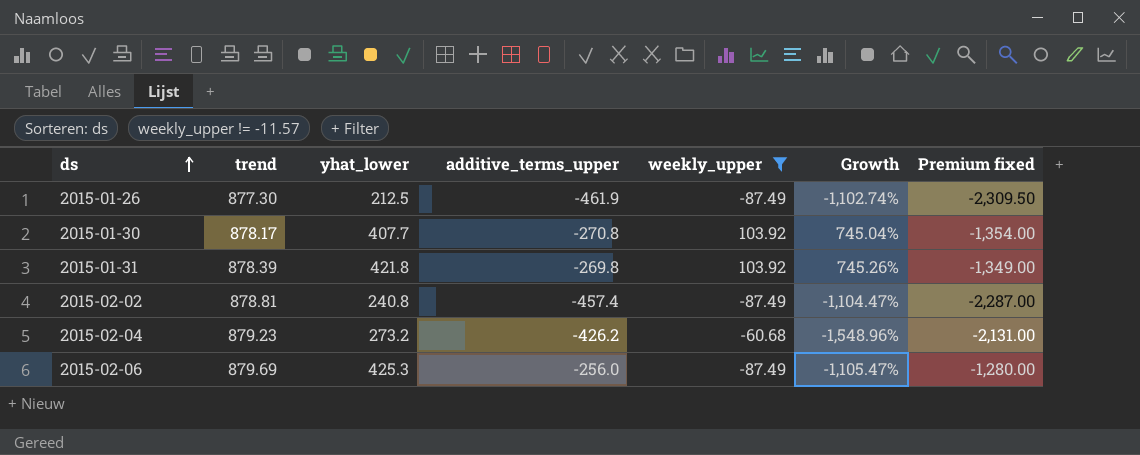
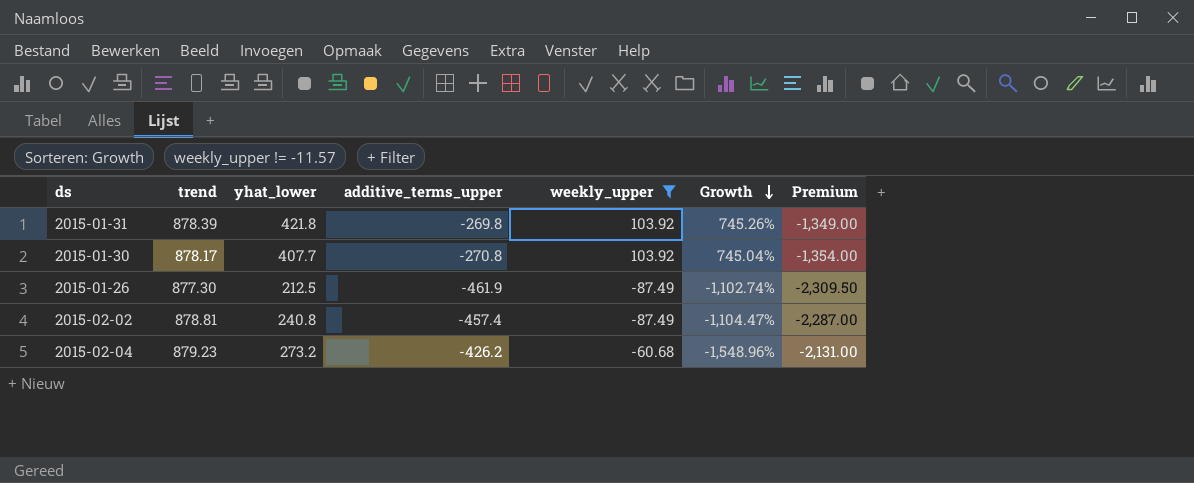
row order: ds ascending -> Growth descending
column name: Premium fixed -> Premium
row 2015-02-06: 879.69 | 425.3 | -256.0 | -87.49 | -1,105.47% | -1,280.00 -> none

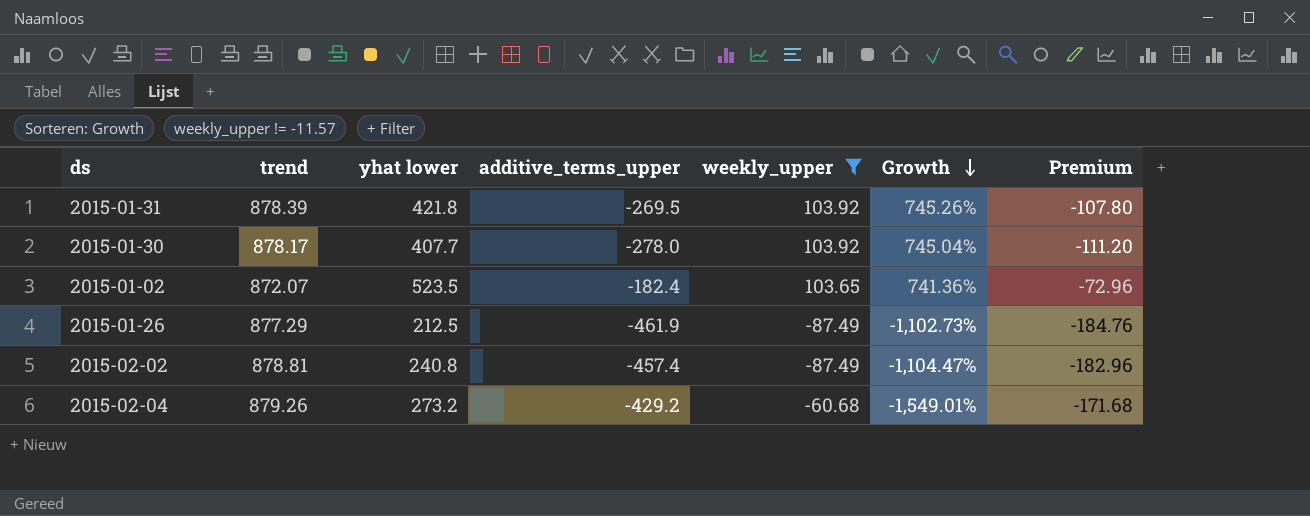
column name: yhat_lower -> yhat lower
column Premium | formula: [additive_terms_upper] * 5 -> [additive_terms_upper] * 0.4
2015-01-31 | additive_terms_upper: -269.8 -> -269.5
2015-01-30 | additive_terms_upper: -270.8 -> -278.0
row 2015-01-02: none -> 872.07 | 523.5 | -182.4 | 103.65 | 741.36% | -72.96
2015-01-26 | trend: 877.30 -> 877.29
2015-01-26 | Growth: -1,102.74% -> -1,102.73%
2015-02-04 | trend: 879.23 -> 879.26
2015-02-04 | additive_terms_upper: -426.2 -> -429.2
2015-02-04 | Growth: -1,548.96% -> -1,549.01%

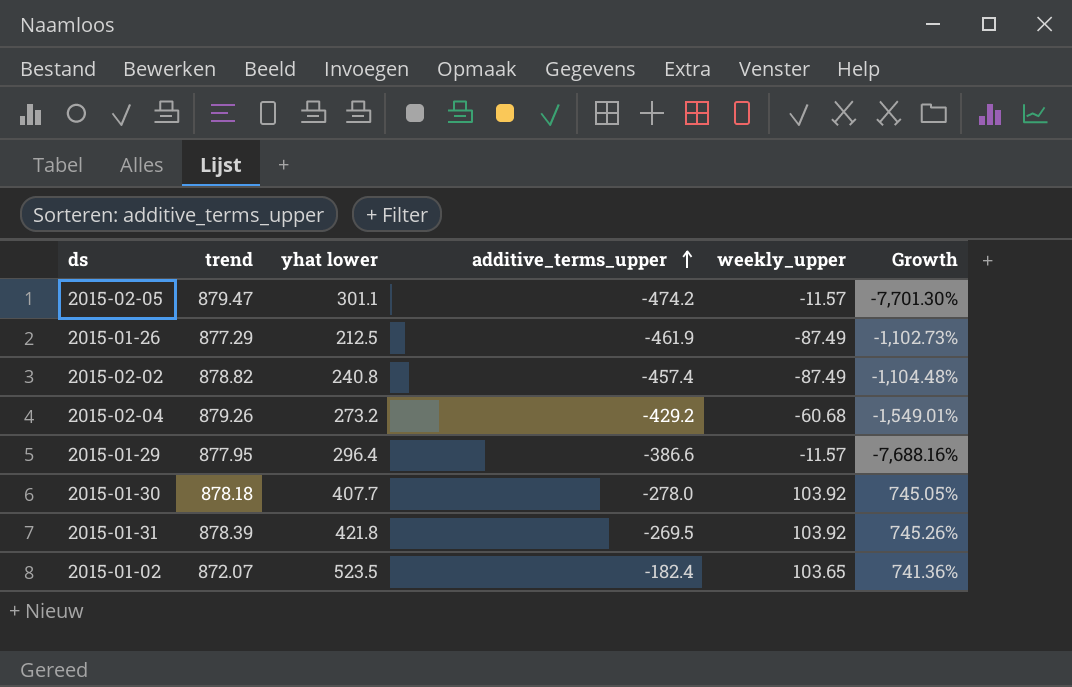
filter: weekly_upper != -11.57 -> none
row order: Growth descending -> additive_terms_upper ascending
column Premium | formula: [additive_terms_upper] * 0.4 -> none
2015-02-02 | trend: 878.81 -> 878.82
2015-02-02 | Growth: -1,104.47% -> -1,104.48%
2015-01-30 | trend: 878.17 -> 878.18
2015-01-30 | Growth: 745.04% -> 745.05%

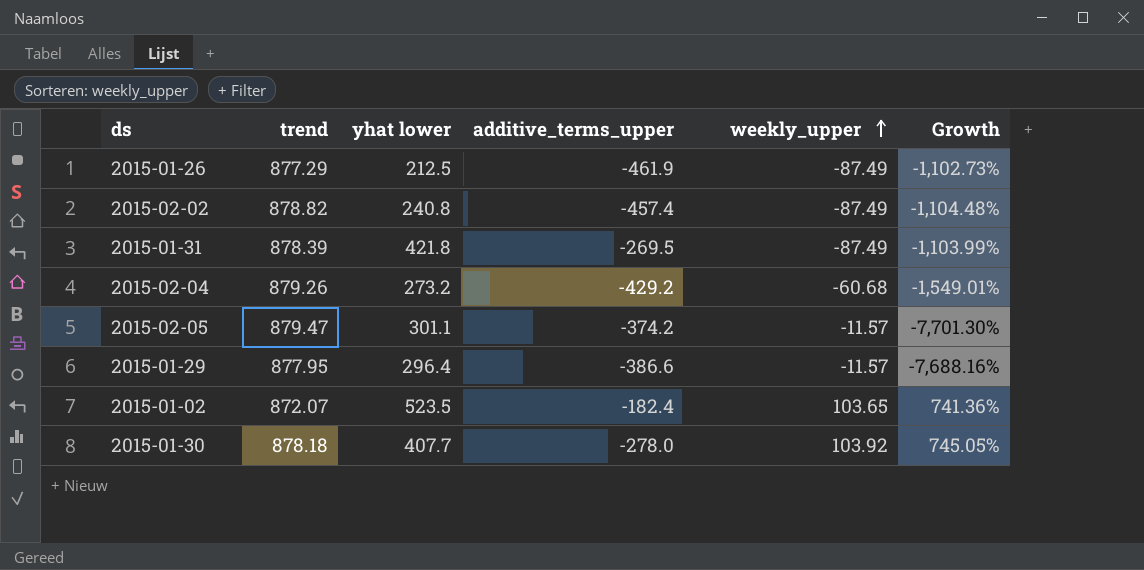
row order: additive_terms_upper ascending -> weekly_upper ascending
2015-01-31 | weekly_upper: 103.92 -> -87.49
2015-01-31 | Growth: 745.26% -> -1,103.99%
2015-02-05 | additive_terms_upper: -474.2 -> -374.2

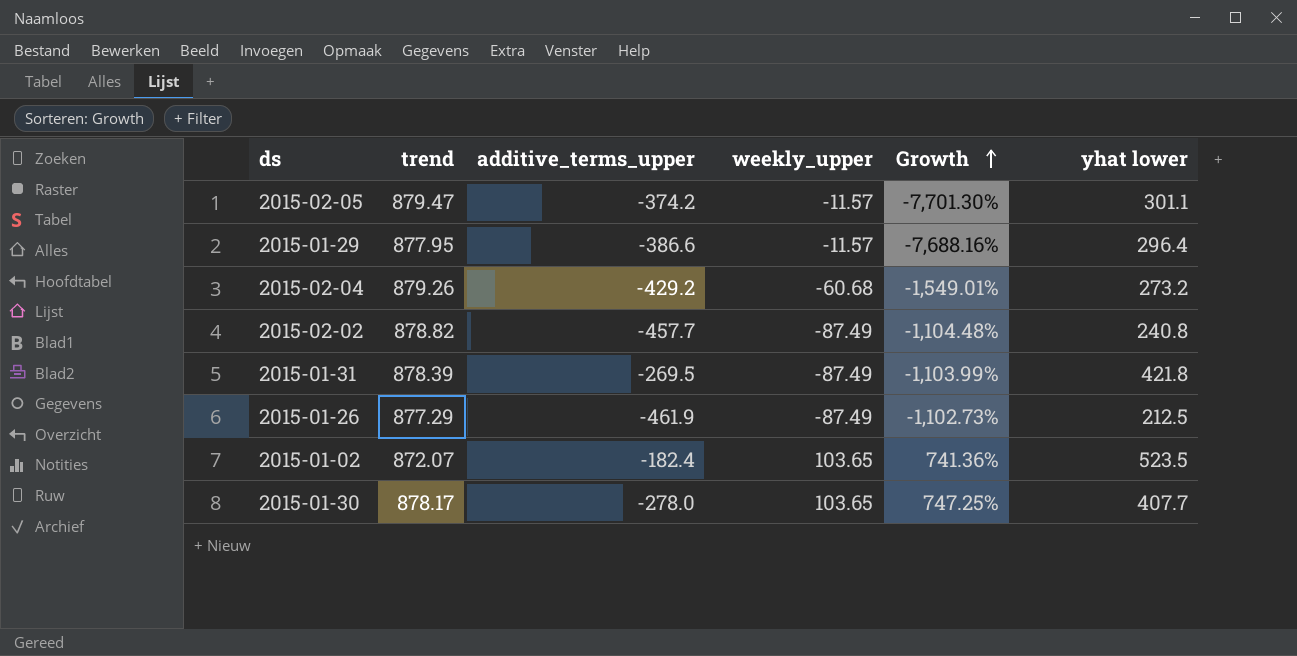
row order: weekly_upper ascending -> Growth ascending
column yhat lower | position: 3 -> 6
2015-02-02 | additive_terms_upper: -457.4 -> -457.7
2015-01-30 | trend: 878.18 -> 878.17
2015-01-30 | weekly_upper: 103.92 -> 103.65
2015-01-30 | Growth: 745.05% -> 747.25%

